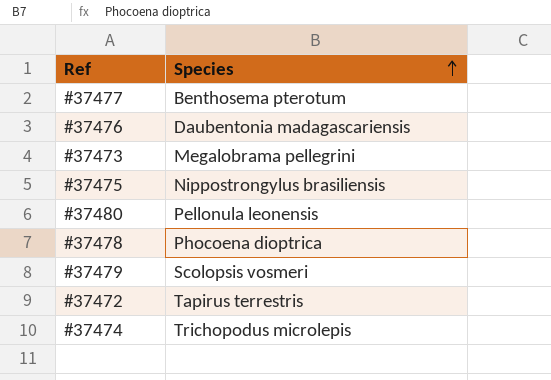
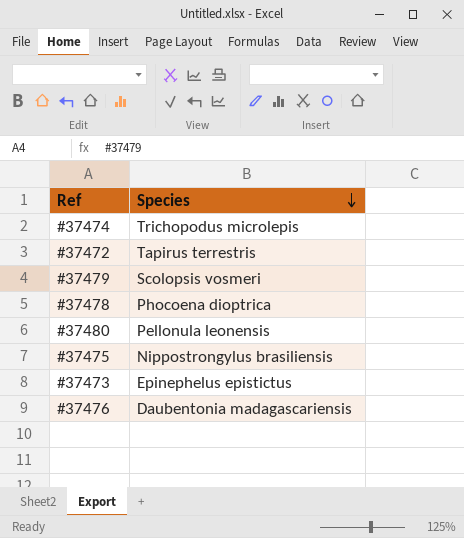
row order: Species ascending -> Species descending
row #37477: Benthosema pterotum -> none
#37473 | Species: Megalobrama pellegrini -> Epinephelus epistictus

